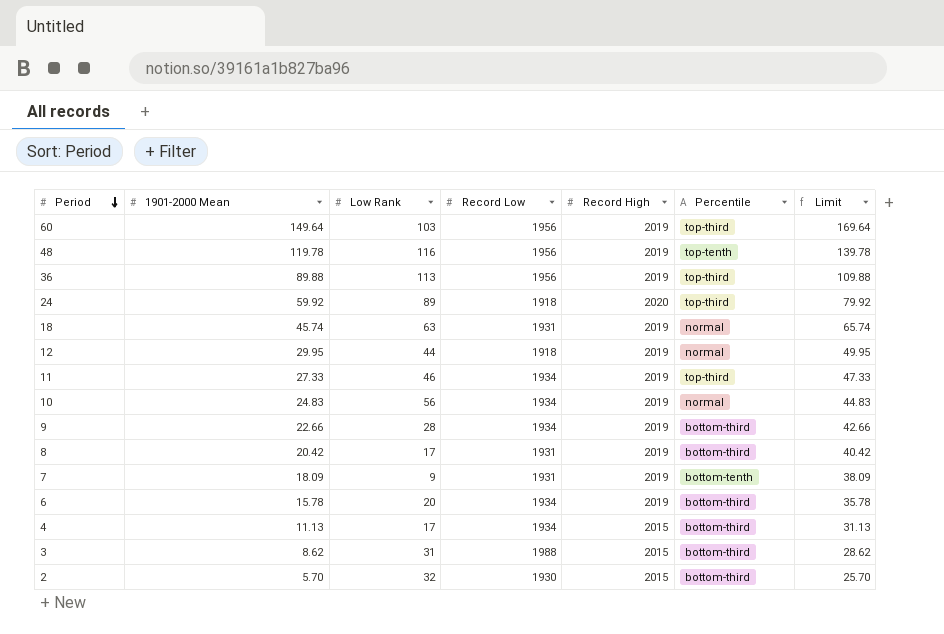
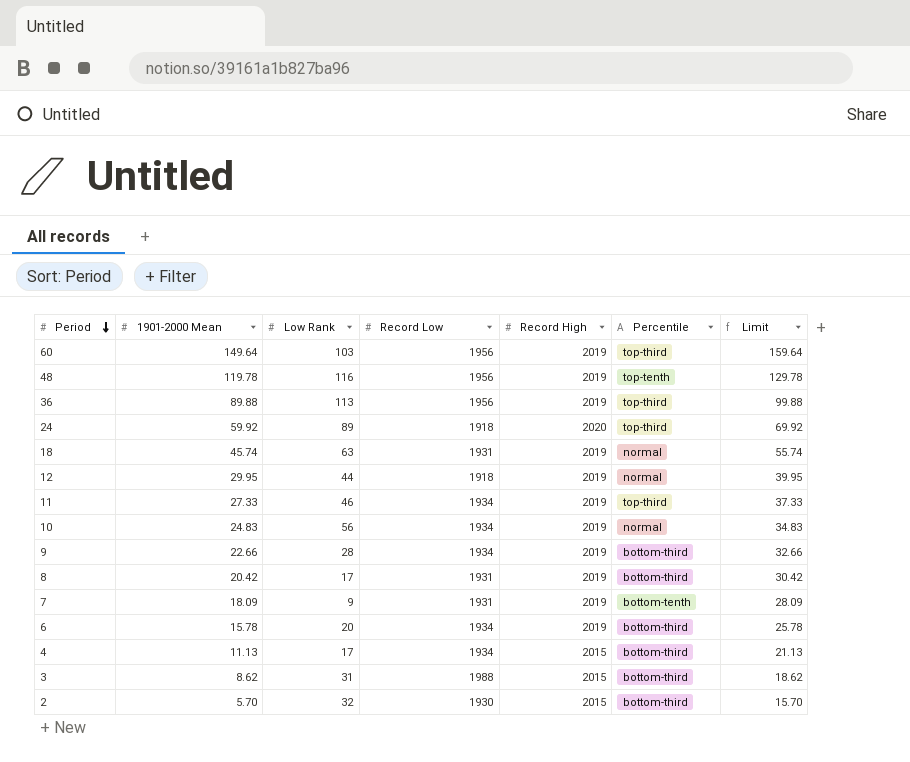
column Limit | formula: [1901-2000 Mean] + 20 -> [1901-2000 Mean] + 10

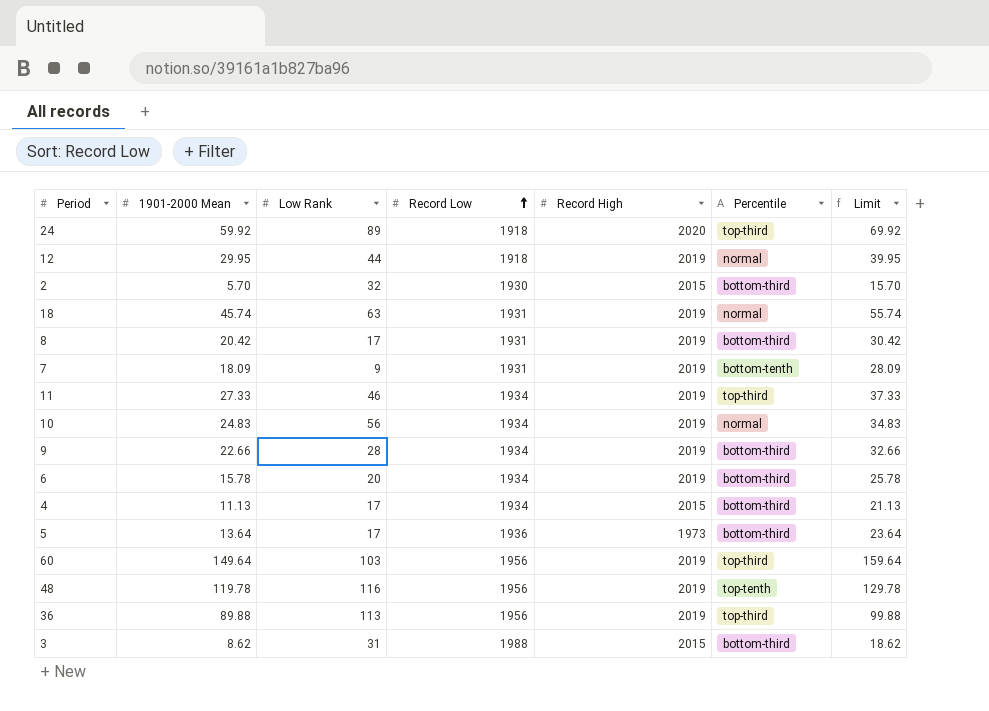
row order: Period descending -> Record Low ascending
row 5: none -> 13.64 | 17 | 1936 | 1973 | bottom-third | 23.64

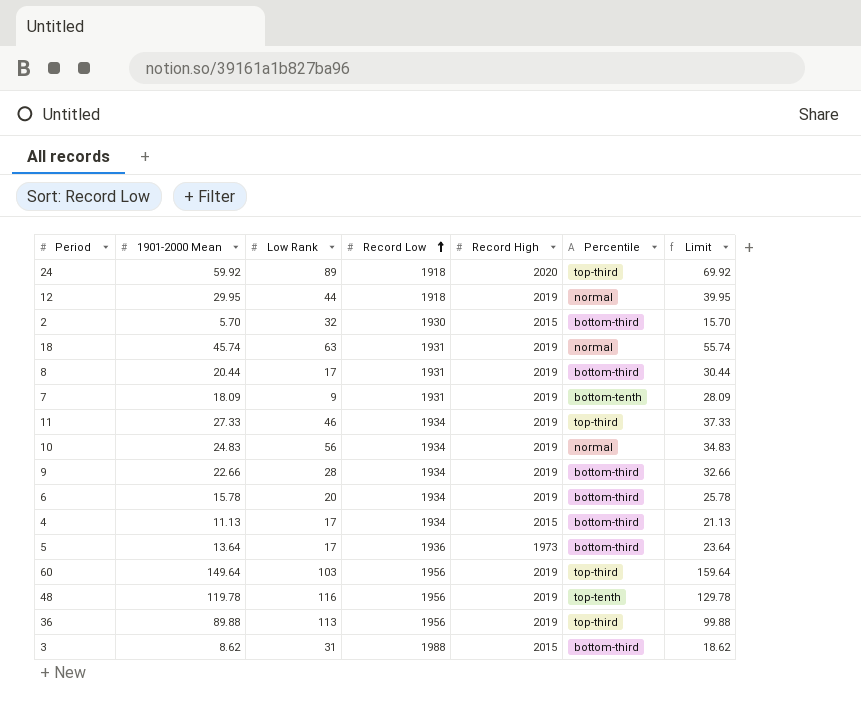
8 | 1901-2000 Mean: 20.42 -> 20.44
8 | Limit: 30.42 -> 30.44

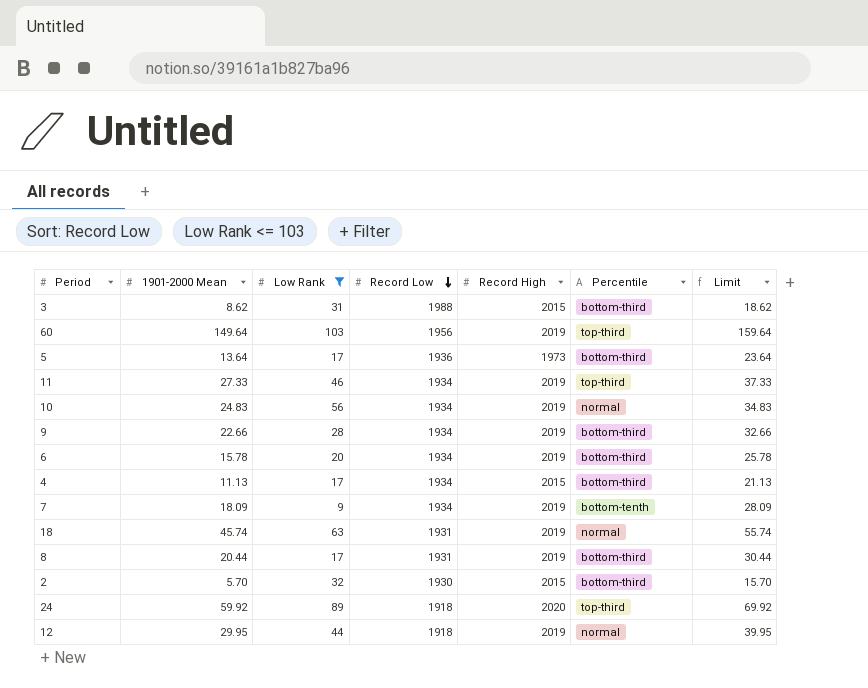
filter: none -> Low Rank <= 103
row order: Record Low ascending -> Record Low descending
7 | Record Low: 1931 -> 1934

